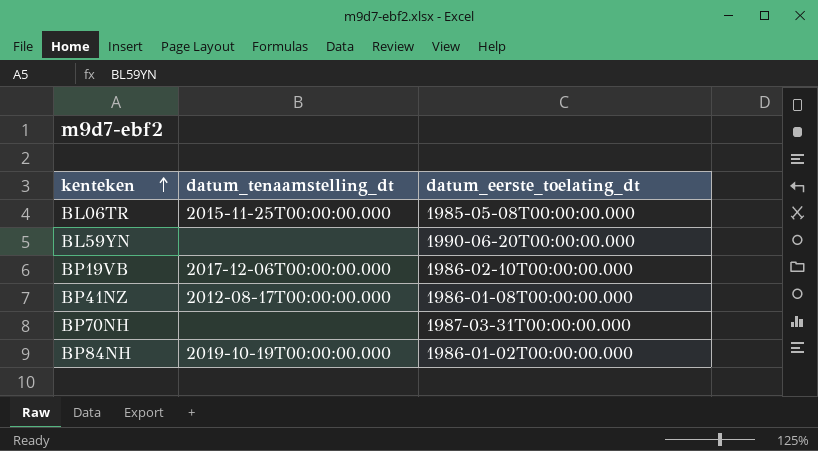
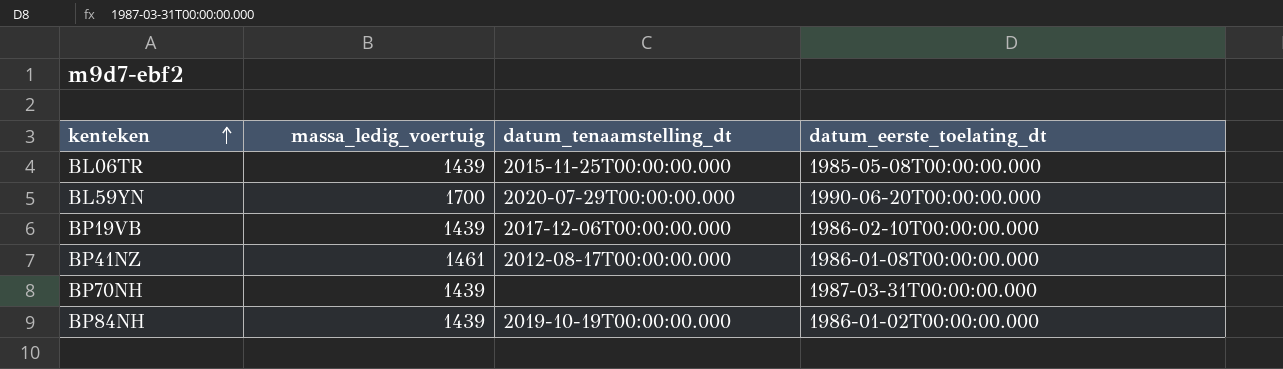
column massa_ledig_voertuig | position: none -> 2
BL59YN | datum_tenaamstelling_dt: none -> 2020-07-29T00:00:00.000

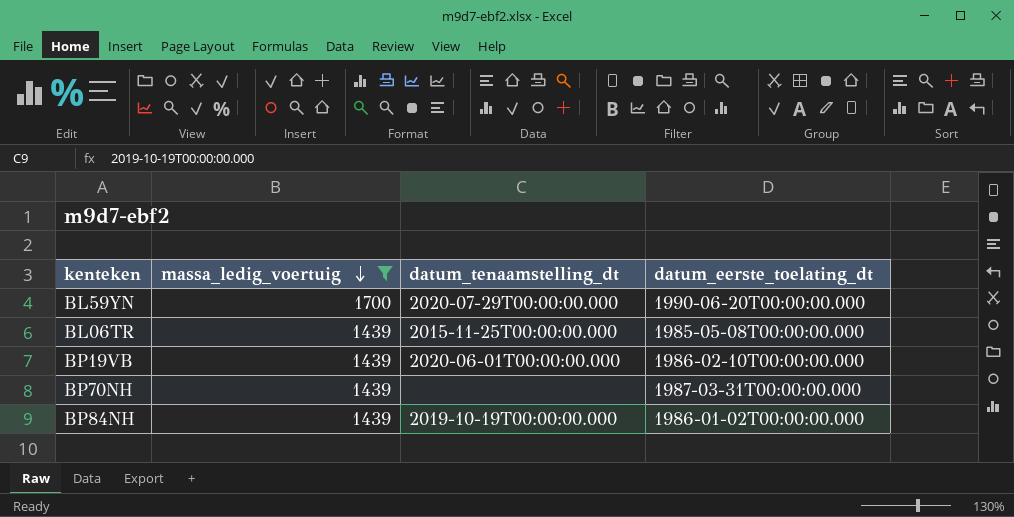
filter: none -> massa_ledig_voertuig != 1461
row order: kenteken ascending -> massa_ledig_voertuig descending
BP19VB | datum_tenaamstelling_dt: 2017-12-06T00:00:00.000 -> 2020-06-01T00:00:00.000

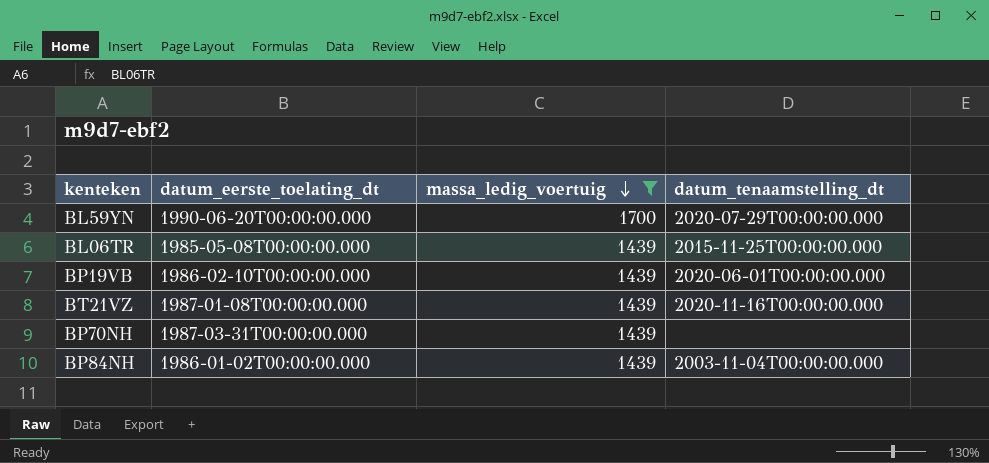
column datum_eerste_toelating_dt | position: 4 -> 2
row BT21VZ: none -> 1987-01-08T00:00:00.000 | 1439 | 2020-11-16T00:00:00.000
BP84NH | datum_tenaamstelling_dt: 2019-10-19T00:00:00.000 -> 2003-11-04T00:00:00.000

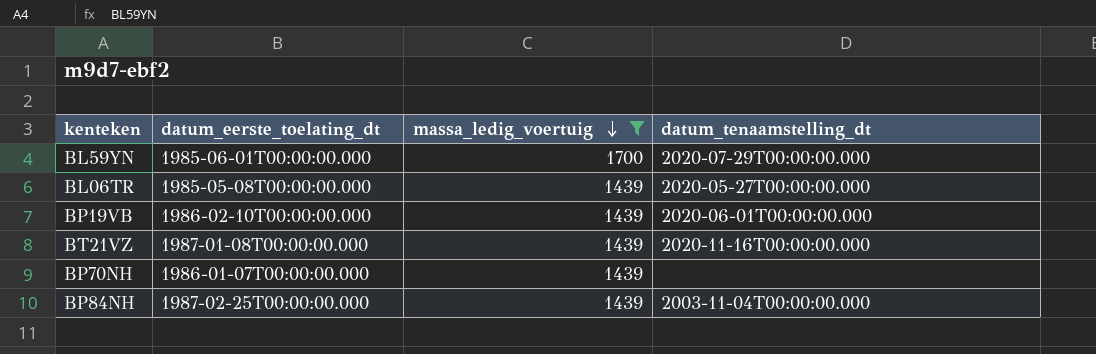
BL59YN | datum_eerste_toelating_dt: 1990-06-20T00:00:00.000 -> 1985-06-01T00:00:00.000
BL06TR | datum_tenaamstelling_dt: 2015-11-25T00:00:00.000 -> 2020-05-27T00:00:00.000
BP70NH | datum_eerste_toelating_dt: 1987-03-31T00:00:00.000 -> 1986-01-07T00:00:00.000
BP84NH | datum_eerste_toelating_dt: 1986-01-02T00:00:00.000 -> 1987-02-25T00:00:00.000

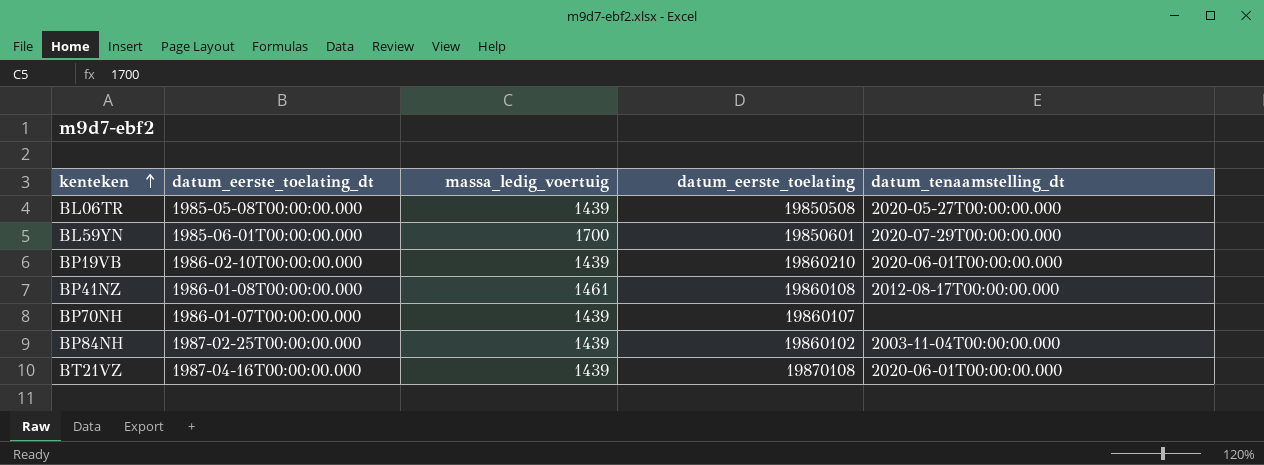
filter: massa_ledig_voertuig != 1461 -> none
row order: massa_ledig_voertuig descending -> kenteken ascending
column datum_eerste_toelating | position: none -> 4
BT21VZ | datum_eerste_toelating_dt: 1987-01-08T00:00:00.000 -> 1987-04-16T00:00:00.000
BT21VZ | datum_tenaamstelling_dt: 2020-11-16T00:00:00.000 -> 2020-06-01T00:00:00.000

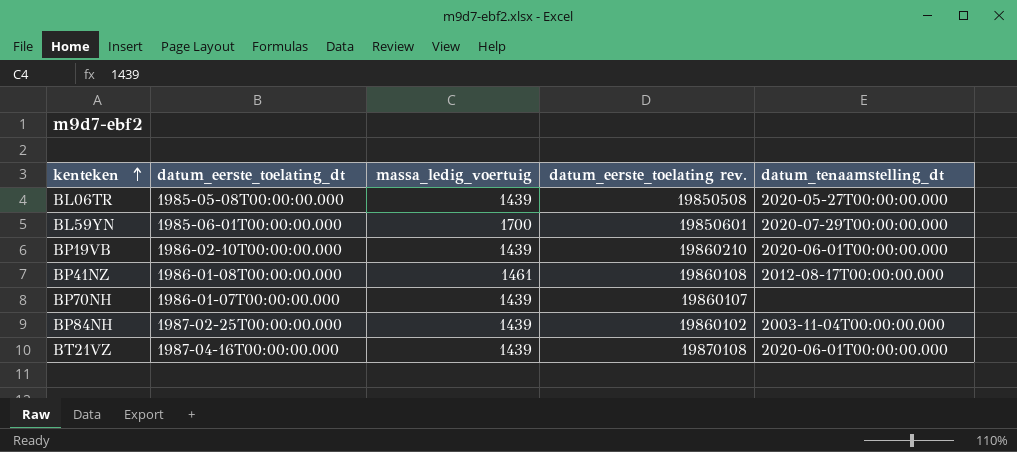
column name: datum_eerste_toelating -> datum_eerste_toelating rev.

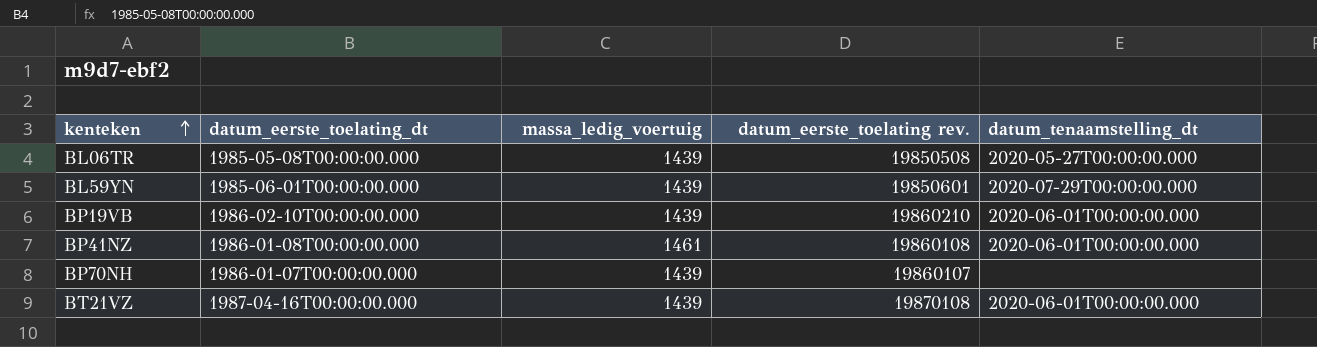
row BP84NH: 1987-02-25T00:00:00.000 | 1439 | 19860102 | 2003-11-04T00:00:00.000 -> none
BL59YN | massa_ledig_voertuig: 1700 -> 1439
BP41NZ | datum_tenaamstelling_dt: 2012-08-17T00:00:00.000 -> 2020-06-01T00:00:00.000

